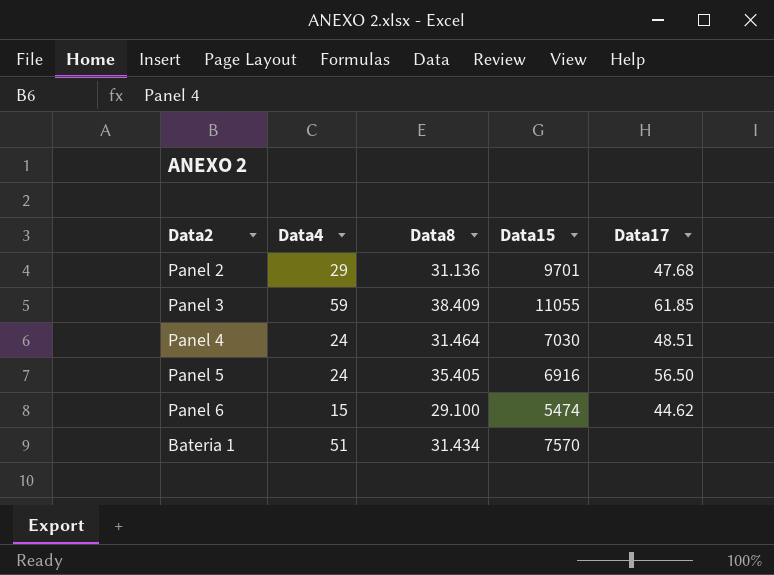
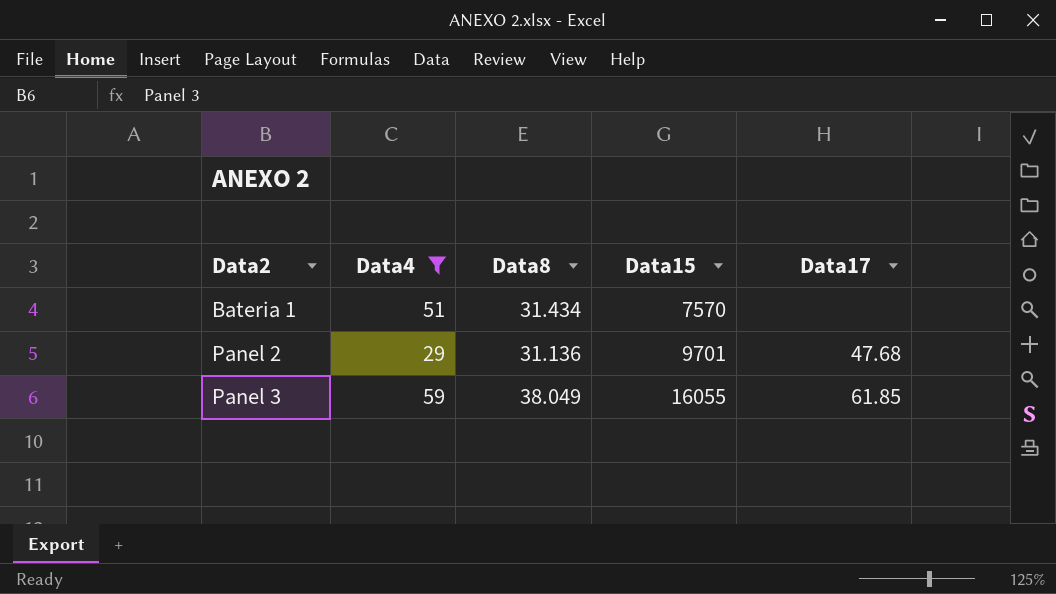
filter: none -> Data4 >= 29
row order: none -> Data2 ascending
Panel 3 | Data8: 38.409 -> 38.049
Panel 3 | Data15: 11055 -> 16055

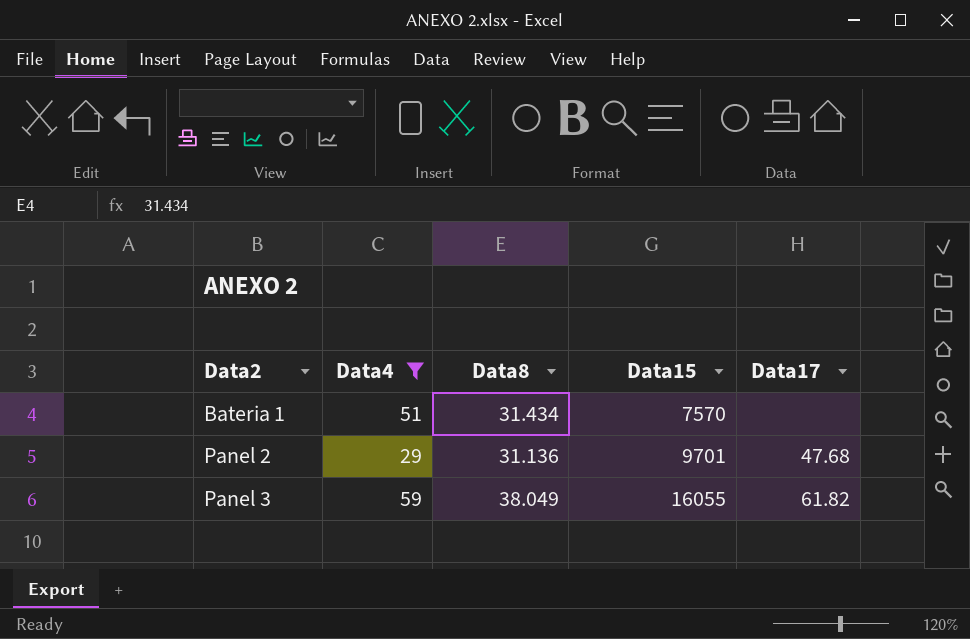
Panel 3 | Data17: 61.85 -> 61.82

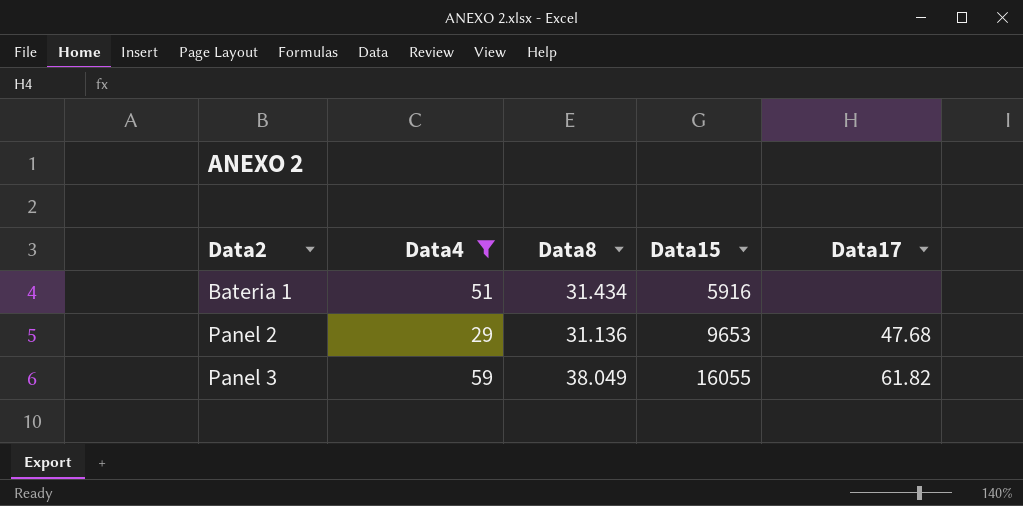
Bateria 1 | Data15: 7570 -> 5916
Panel 2 | Data15: 9701 -> 9653

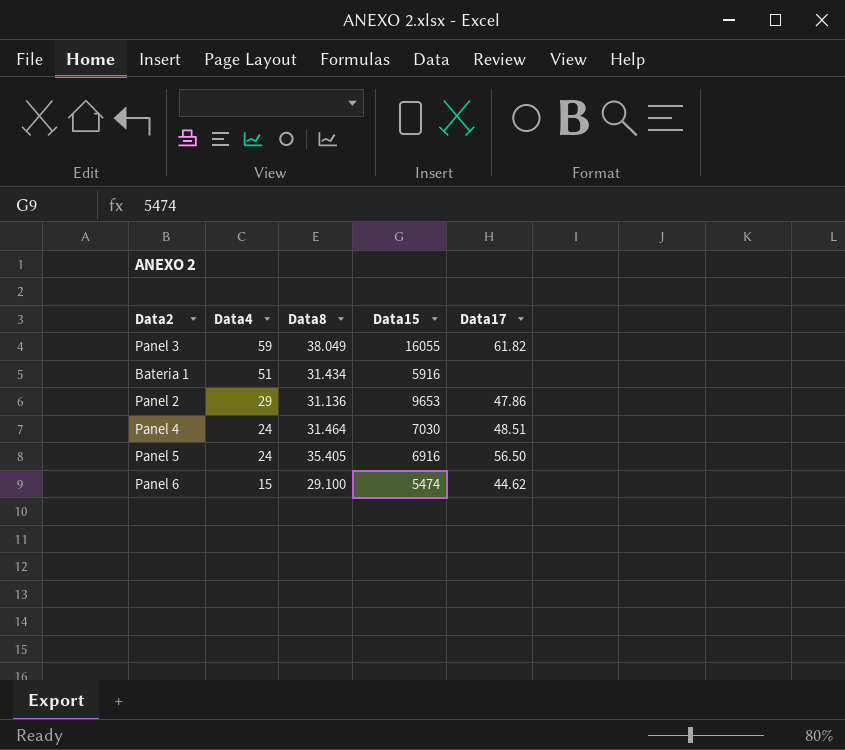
filter: Data4 >= 29 -> none
row order: Data2 ascending -> Data4 descending
Panel 2 | Data17: 47.68 -> 47.86

